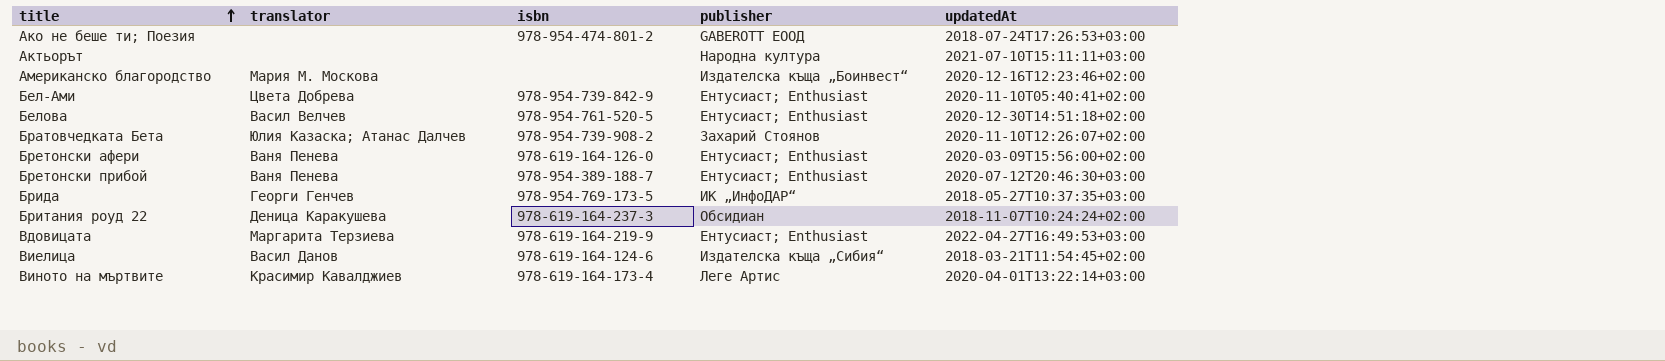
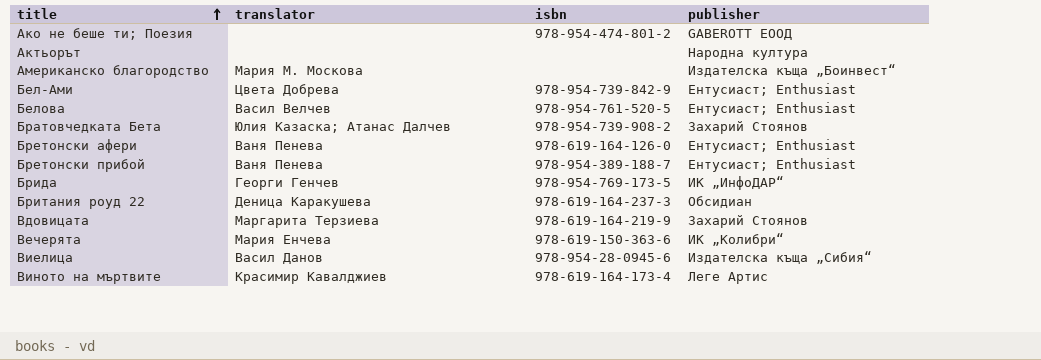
column updatedAt | position: 5 -> none
Вдовицата | publisher: Ентусиаст; Enthusiast -> Захарий Стоянов
row Вечерята: none -> Мария Енчева | 978-619-150-363-6 | ИК „Колибри“
Виелица | isbn: 978-619-164-124-6 -> 978-954-28-0945-6

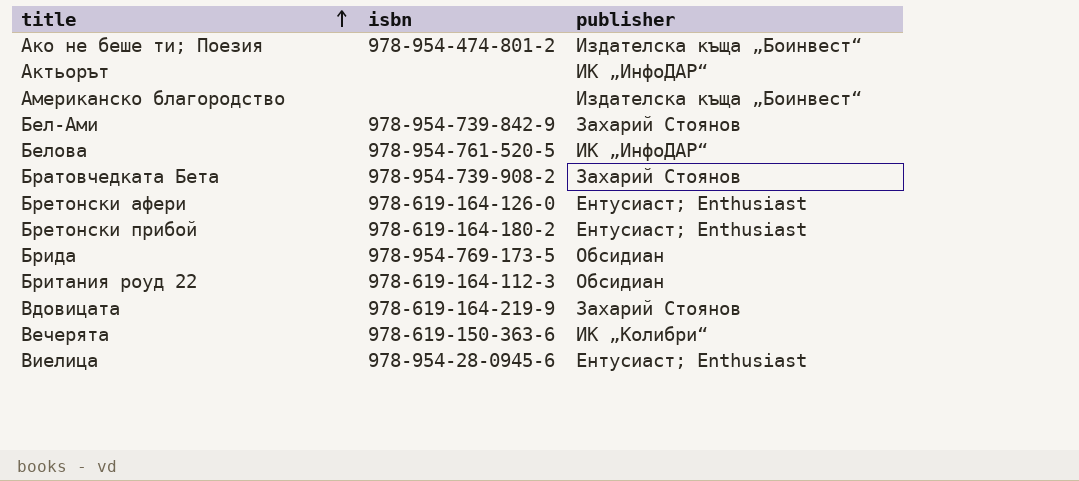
column translator | position: 2 -> none
row Виното на мъртвите: Красимир Кавалджиев | 978-619-164-173-4 | Леге Артис -> none
Ако не беше ти; Поезия | publisher: GABEROTT ЕООД -> Издателска къща „Боинвест“
Актьорът | publisher: Народна култура -> ИК „ИнфоДАР“
Бел-Ами | publisher: Ентусиаст; Enthusiast -> Захарий Стоянов
Белова | publisher: Ентусиаст; Enthusiast -> ИК „ИнфоДАР“
Бретонски прибой | isbn: 978-954-389-188-7 -> 978-619-164-180-2
Брида | publisher: ИК „ИнфоДАР“ -> Обсидиан
Британия роуд 22 | isbn: 978-619-164-237-3 -> 978-619-164-112-3
Виелица | publisher: Издателска къща „Сибия“ -> Ентусиаст; Enthusiast

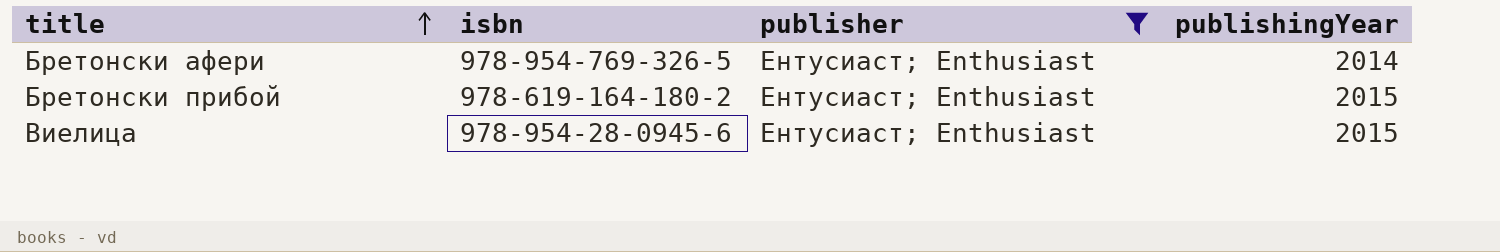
filter: none -> publisher = Ентусиаст; Enthusiast
column publishingYear | position: none -> 4
Бретонски афери | isbn: 978-619-164-126-0 -> 978-954-769-326-5

